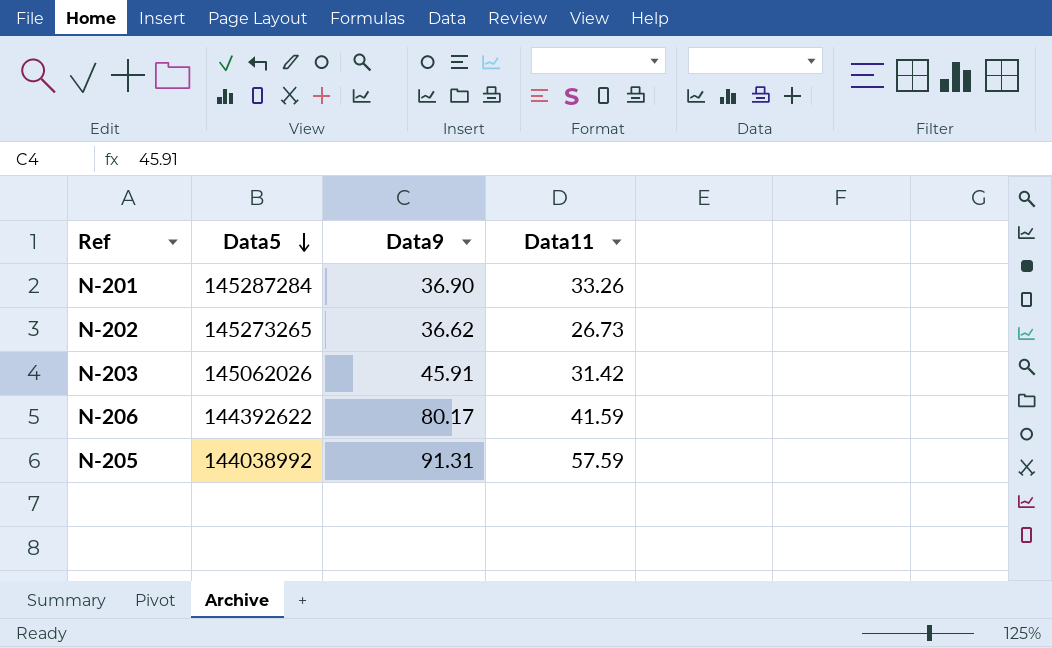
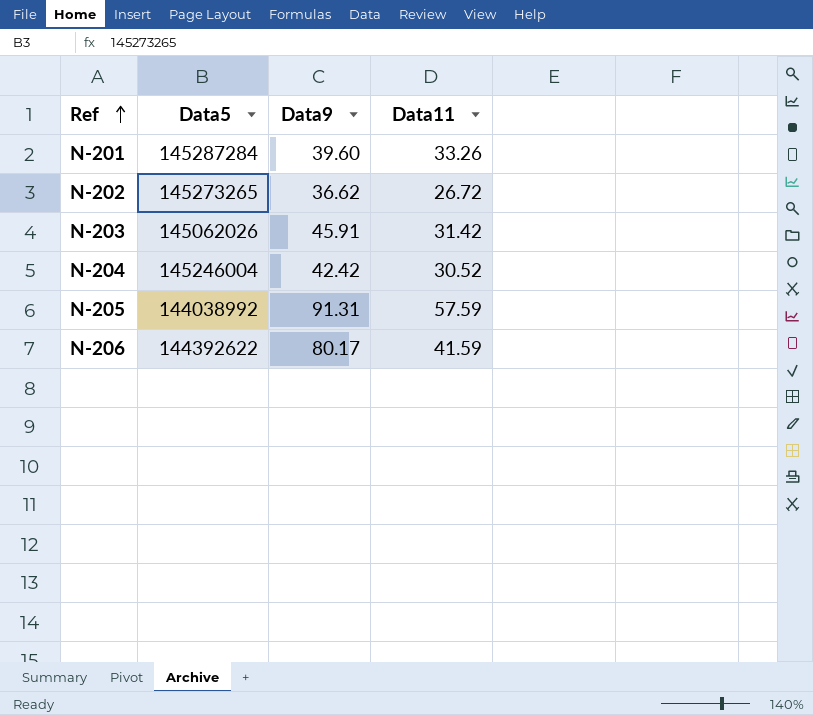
row order: Data5 descending -> Ref ascending
N-201 | Data9: 36.90 -> 39.60
N-202 | Data11: 26.73 -> 26.72
row N-204: none -> 145246004 | 42.42 | 30.52

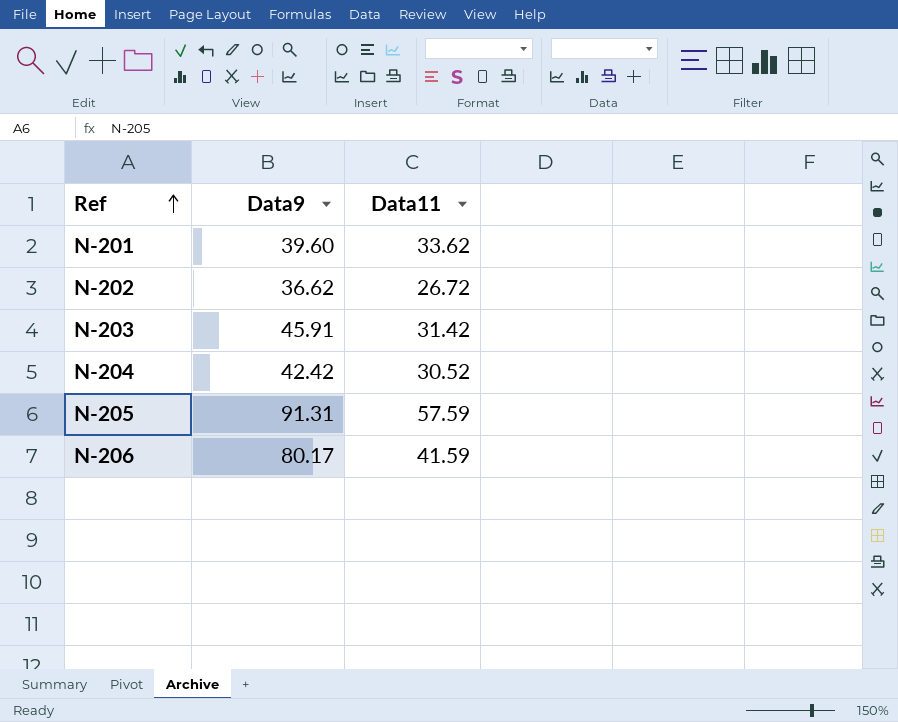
column Data5 | position: 2 -> none
N-201 | Data11: 33.26 -> 33.62

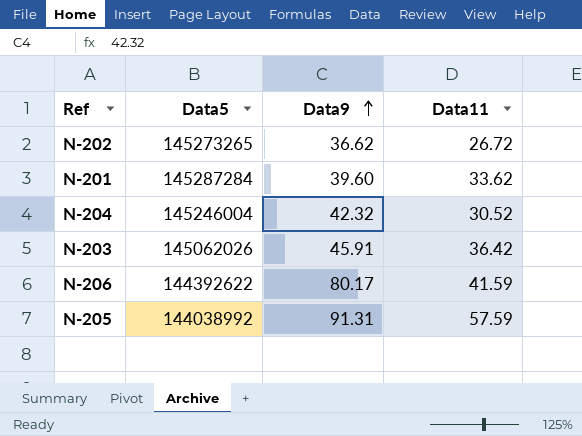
row order: Ref ascending -> Data9 ascending
column Data5 | position: none -> 2
N-204 | Data9: 42.42 -> 42.32
N-203 | Data11: 31.42 -> 36.42

